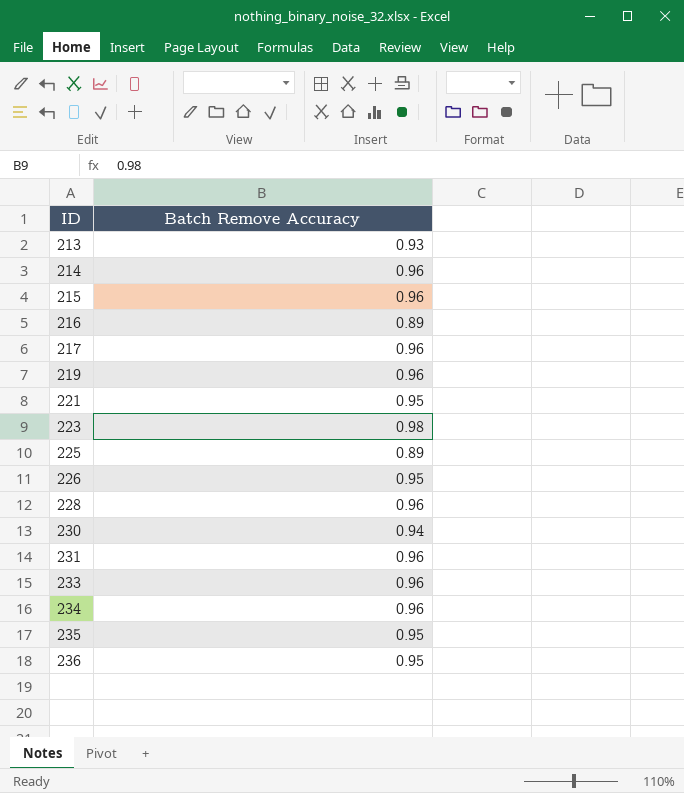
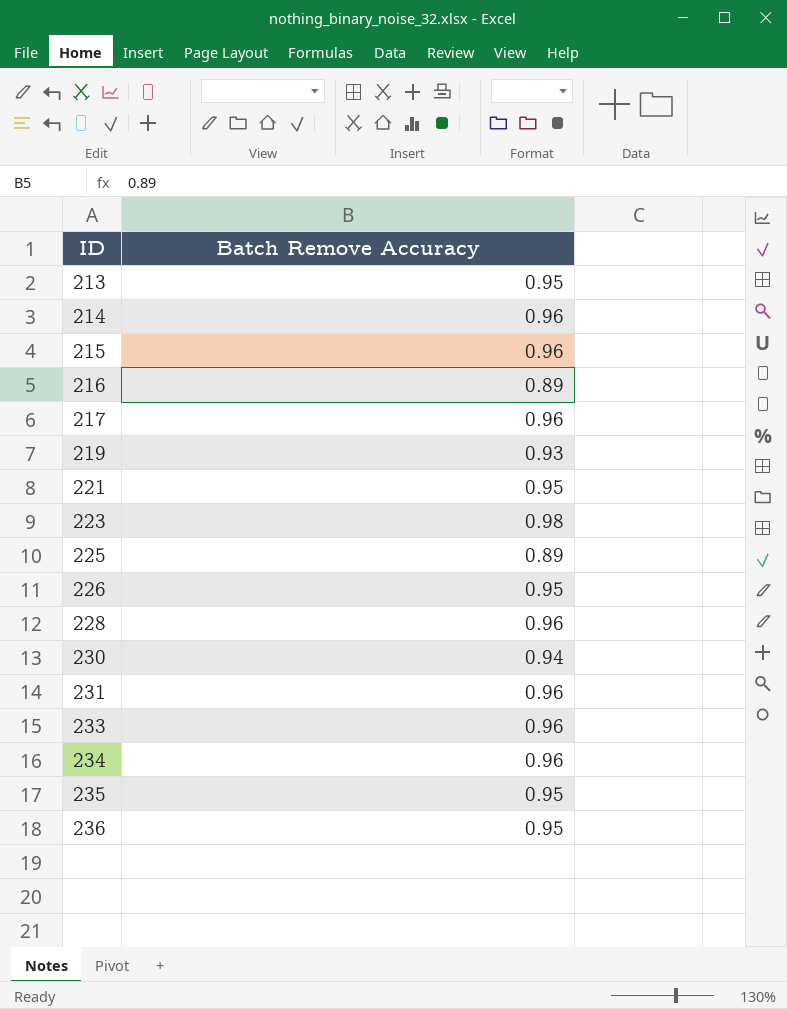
213 | Batch Remove Accuracy: 0.93 -> 0.95
219 | Batch Remove Accuracy: 0.96 -> 0.93

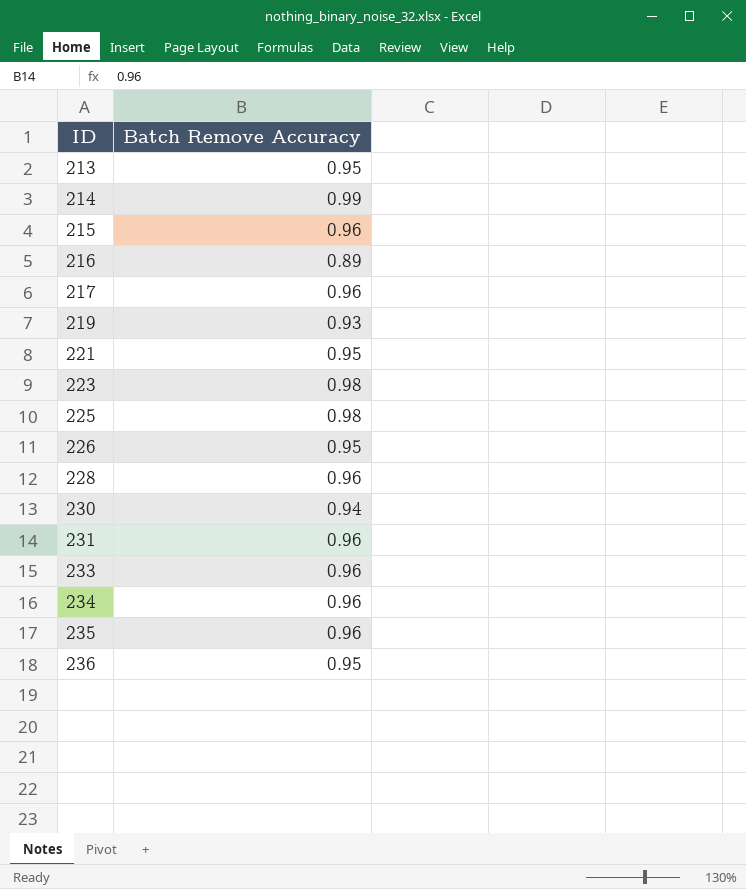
214 | Batch Remove Accuracy: 0.96 -> 0.99
225 | Batch Remove Accuracy: 0.89 -> 0.98
235 | Batch Remove Accuracy: 0.95 -> 0.96

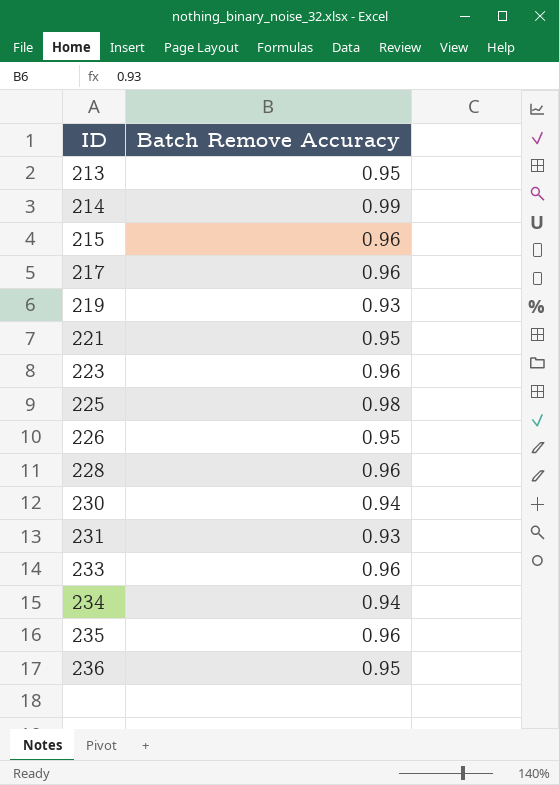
row 216: 0.89 -> none
223 | Batch Remove Accuracy: 0.98 -> 0.96
231 | Batch Remove Accuracy: 0.96 -> 0.93
234 | Batch Remove Accuracy: 0.96 -> 0.94

